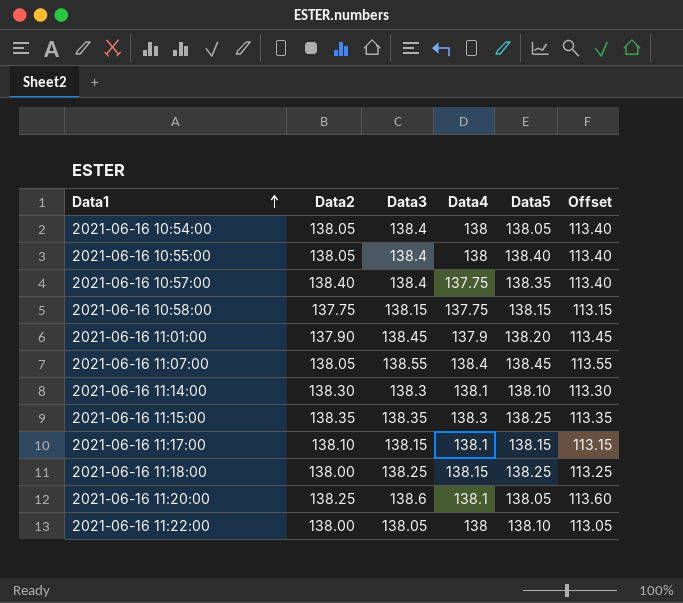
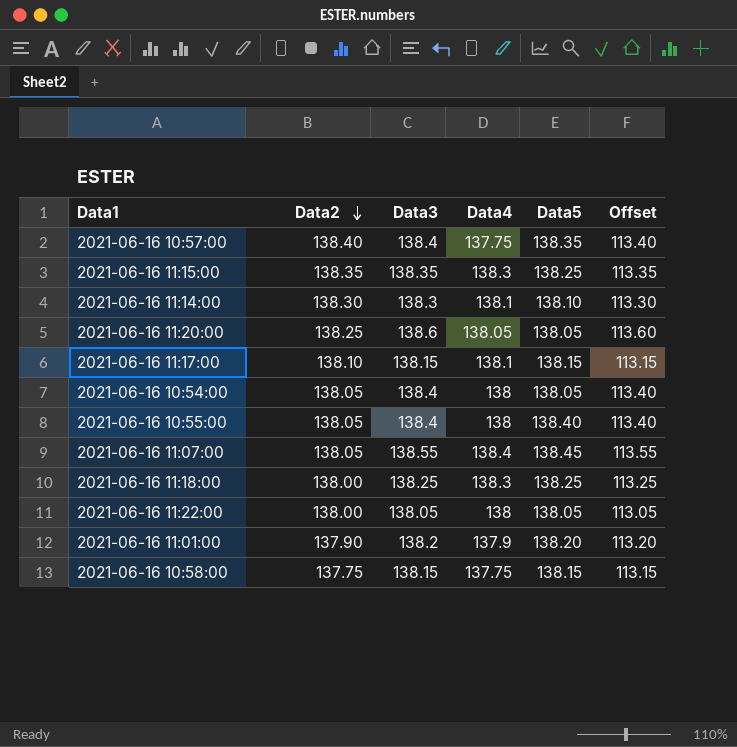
row order: Data1 ascending -> Data2 descending
2021-06-16 11:20:00 | Data4: 138.1 -> 138.05
2021-06-16 11:18:00 | Data4: 138.15 -> 138.3
2021-06-16 11:22:00 | Data5: 138.10 -> 138.05
2021-06-16 11:01:00 | Data3: 138.45 -> 138.2
2021-06-16 11:01:00 | Offset: 113.45 -> 113.20

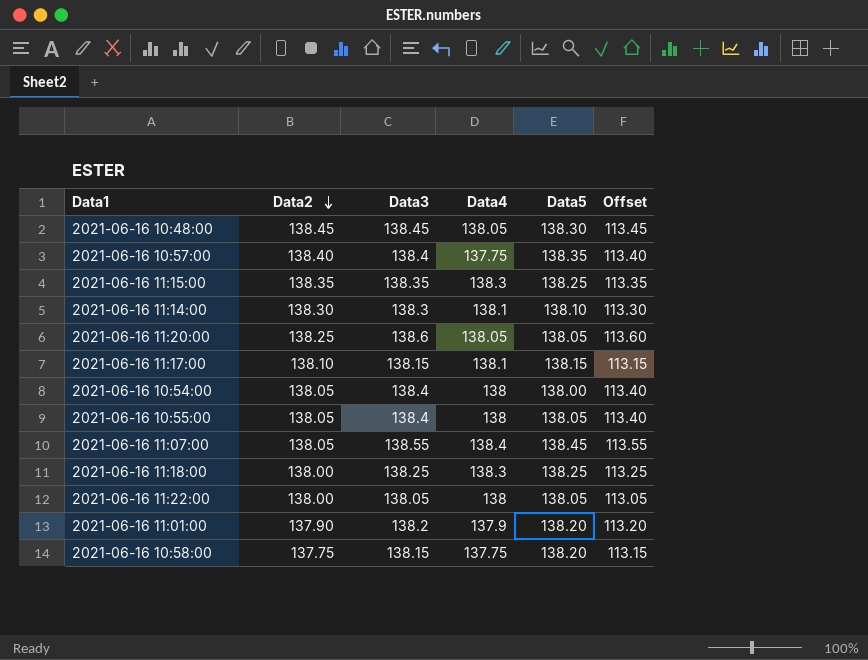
row 2021-06-16 10:48:00: none -> 138.45 | 138.45 | 138.05 | 138.30 | 113.45
2021-06-16 10:54:00 | Data5: 138.05 -> 138.00
2021-06-16 10:55:00 | Data5: 138.40 -> 138.05
2021-06-16 10:58:00 | Data5: 138.15 -> 138.20

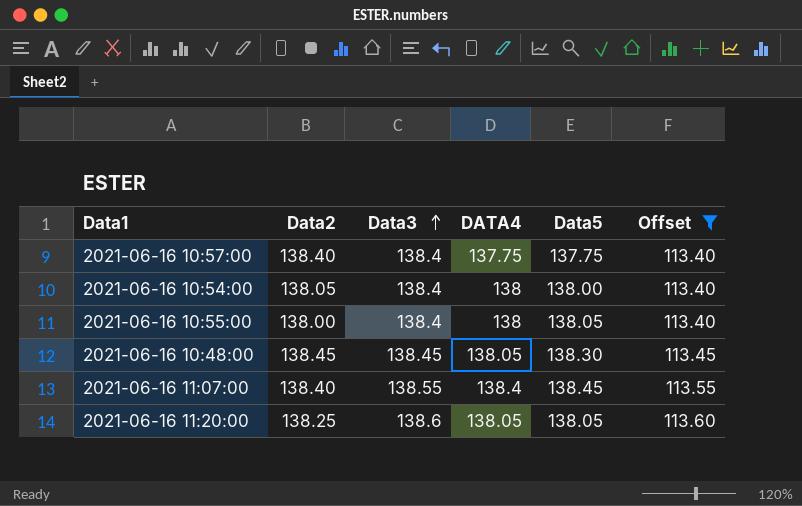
filter: none -> Offset >= 113.40
row order: Data2 descending -> Data3 ascending
column name: Data4 -> DATA4
2021-06-16 10:57:00 | Data5: 138.35 -> 137.75
2021-06-16 10:55:00 | Data2: 138.05 -> 138.00
2021-06-16 11:07:00 | Data2: 138.05 -> 138.40

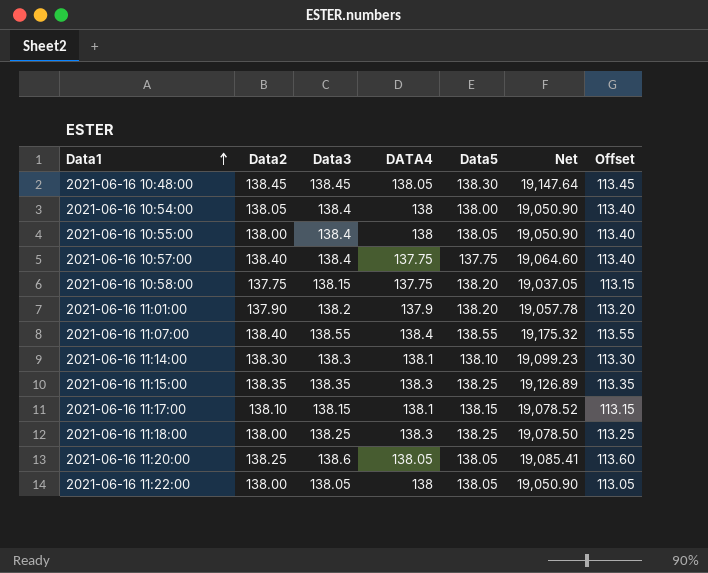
filter: Offset >= 113.40 -> none
row order: Data3 ascending -> Data1 ascending
column Net | formula: none -> [Data2] * [Data5]
2021-06-16 11:07:00 | Data5: 138.45 -> 138.55

